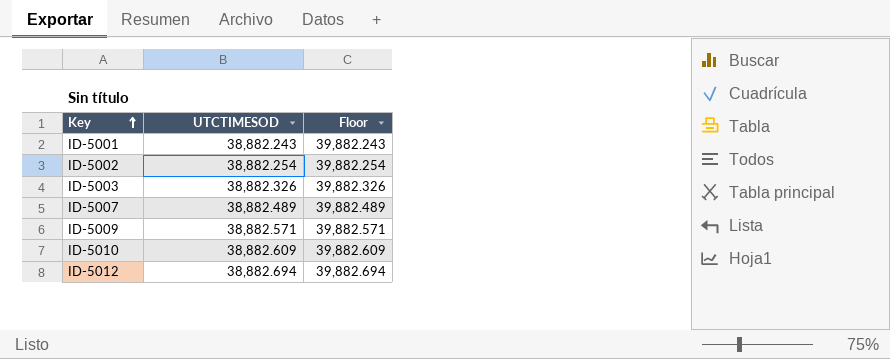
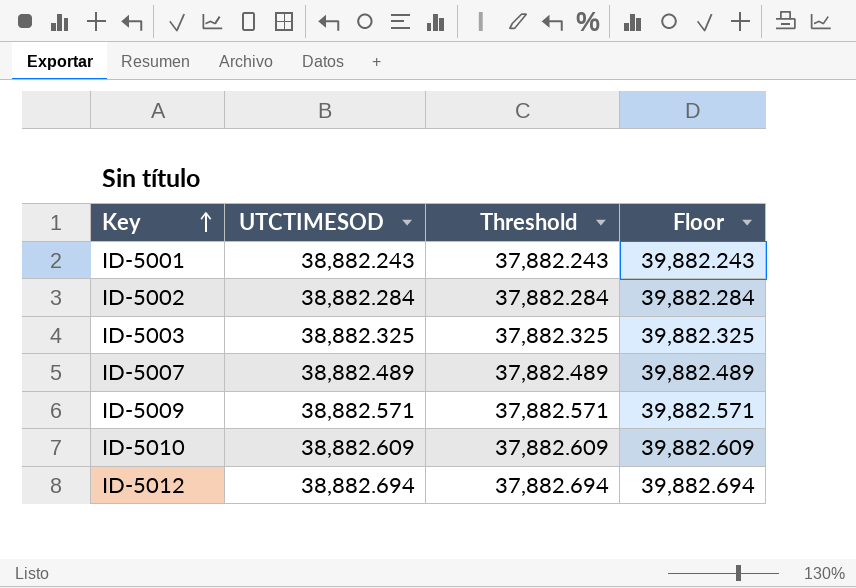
column Threshold | formula: none -> [UTCTIMESOD] - 1000
ID-5002 | UTCTIMESOD: 38,882.254 -> 38,882.284
ID-5002 | Floor: 39,882.254 -> 39,882.284
ID-5003 | UTCTIMESOD: 38,882.326 -> 38,882.325
ID-5003 | Floor: 39,882.326 -> 39,882.325

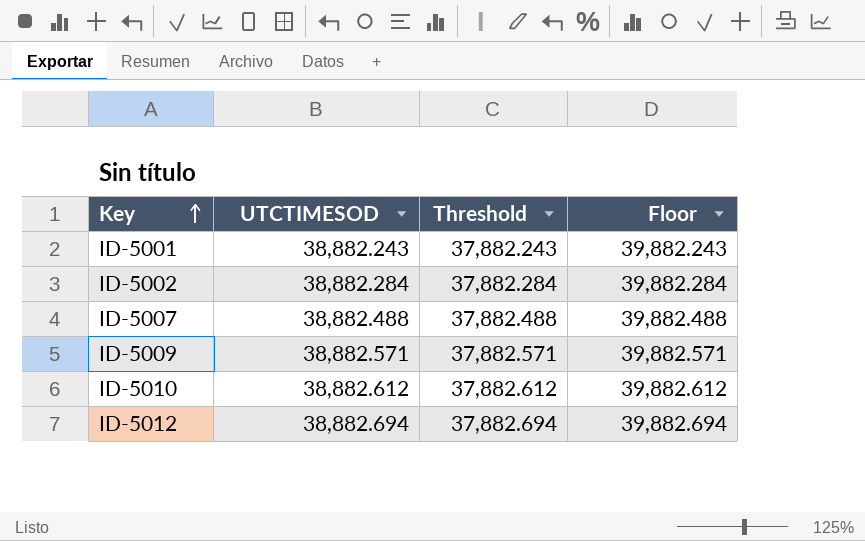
row ID-5003: 38,882.325 | 37,882.325 | 39,882.325 -> none
ID-5007 | UTCTIMESOD: 38,882.489 -> 38,882.488
ID-5007 | Threshold: 37,882.489 -> 37,882.488
ID-5007 | Floor: 39,882.489 -> 39,882.488
ID-5010 | UTCTIMESOD: 38,882.609 -> 38,882.612
ID-5010 | Threshold: 37,882.609 -> 37,882.612
ID-5010 | Floor: 39,882.609 -> 39,882.612

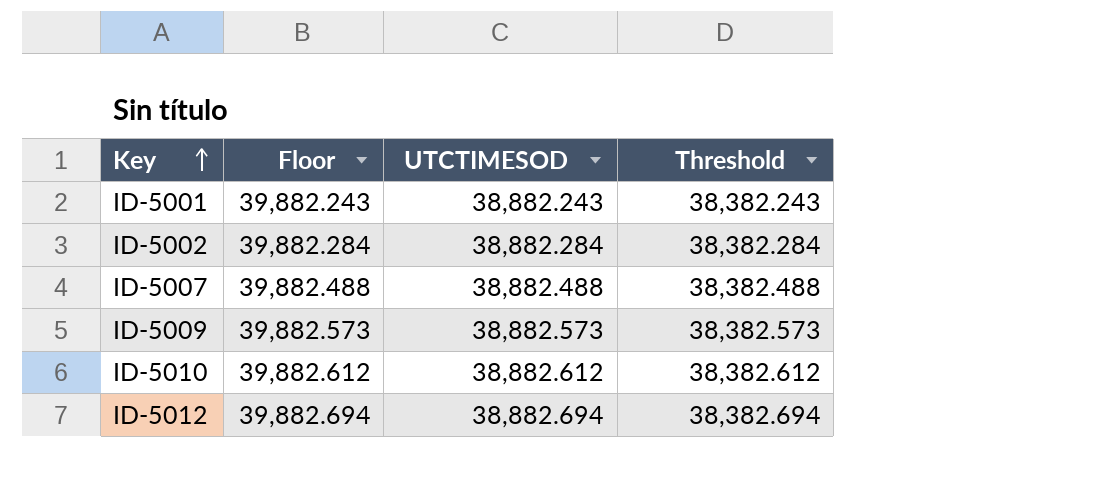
column Floor | position: 4 -> 2
column Threshold | formula: [UTCTIMESOD] - 1000 -> [UTCTIMESOD] - 500
ID-5009 | Floor: 39,882.571 -> 39,882.573
ID-5009 | UTCTIMESOD: 38,882.571 -> 38,882.573

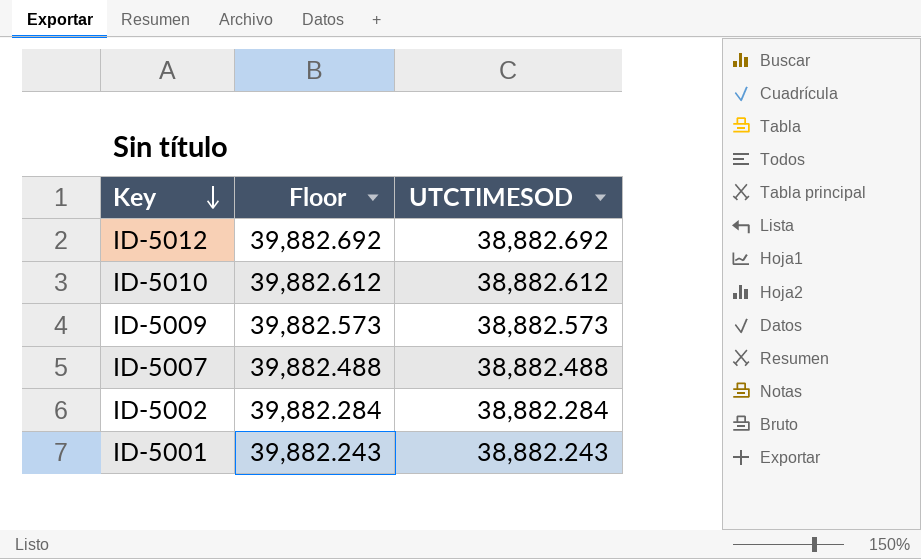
row order: Key ascending -> Key descending
column Threshold | formula: [UTCTIMESOD] - 500 -> none
ID-5012 | Floor: 39,882.694 -> 39,882.692
ID-5012 | UTCTIMESOD: 38,882.694 -> 38,882.692

